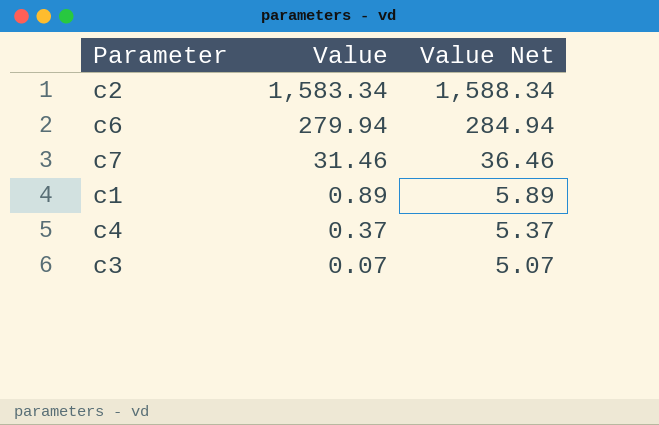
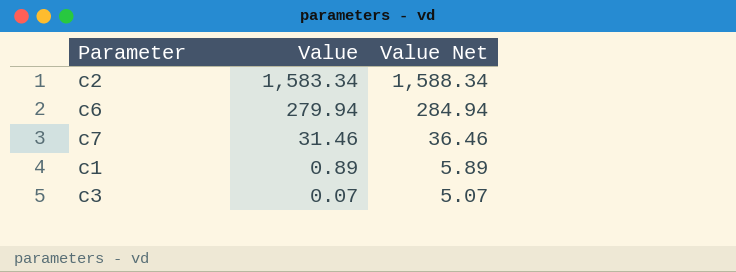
row c4: 0.37 | 5.37 -> none

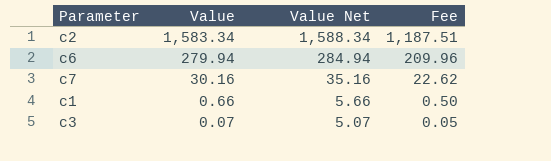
column Fee | formula: none -> [Value] * 0.75
c7 | Value: 31.46 -> 30.16
c7 | Value Net: 36.46 -> 35.16
c1 | Value: 0.89 -> 0.66
c1 | Value Net: 5.89 -> 5.66

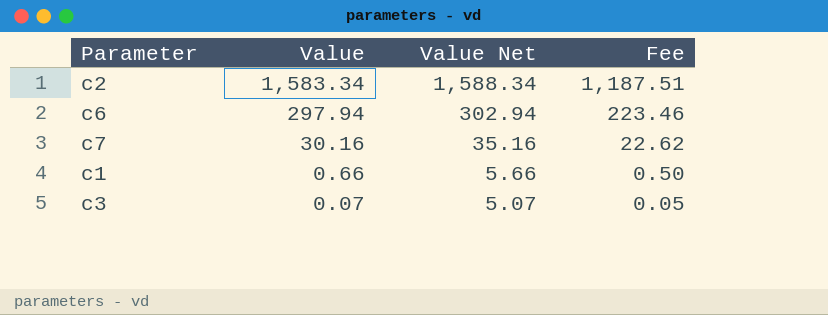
c6 | Value: 279.94 -> 297.94
c6 | Value Net: 284.94 -> 302.94
c6 | Fee: 209.96 -> 223.46

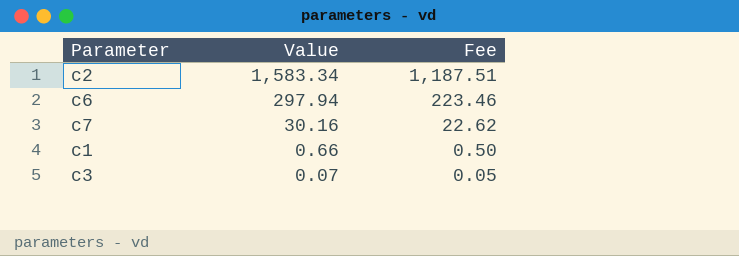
column Value Net | formula: [Value] + 5 -> none

